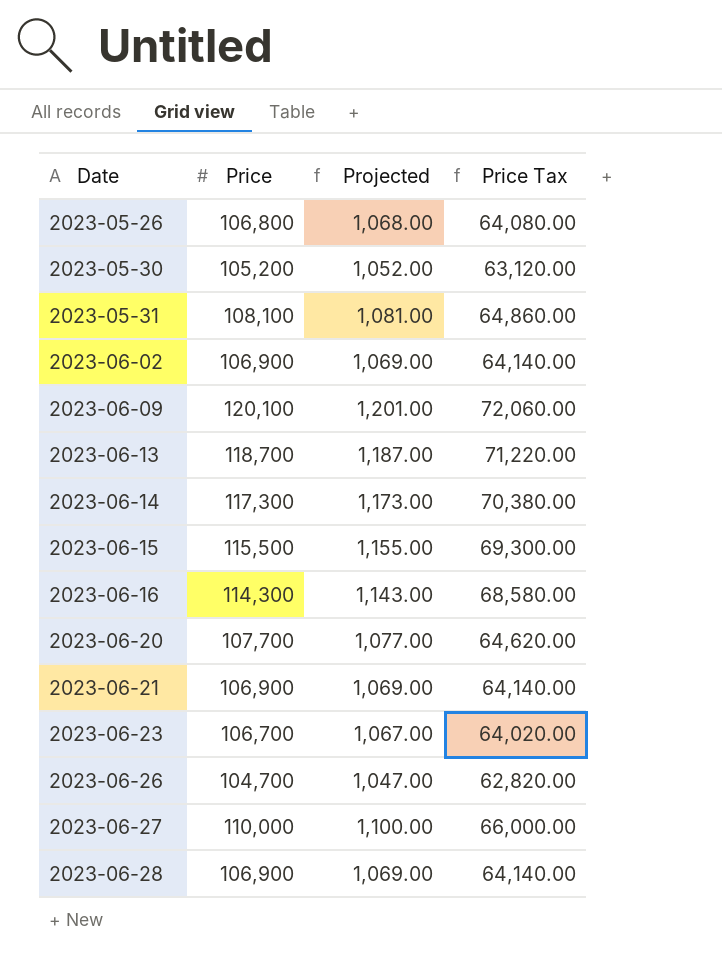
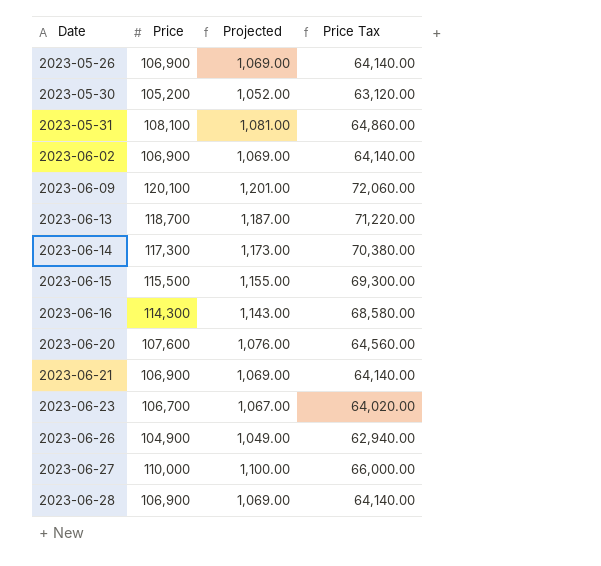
2023-05-26 | Price: 106,800 -> 106,900
2023-05-26 | Projected: 1,068.00 -> 1,069.00
2023-05-26 | Price Tax: 64,080.00 -> 64,140.00
2023-06-20 | Price: 107,700 -> 107,600
2023-06-20 | Projected: 1,077.00 -> 1,076.00
2023-06-20 | Price Tax: 64,620.00 -> 64,560.00
2023-06-26 | Price: 104,700 -> 104,900
2023-06-26 | Projected: 1,047.00 -> 1,049.00
2023-06-26 | Price Tax: 62,820.00 -> 62,940.00

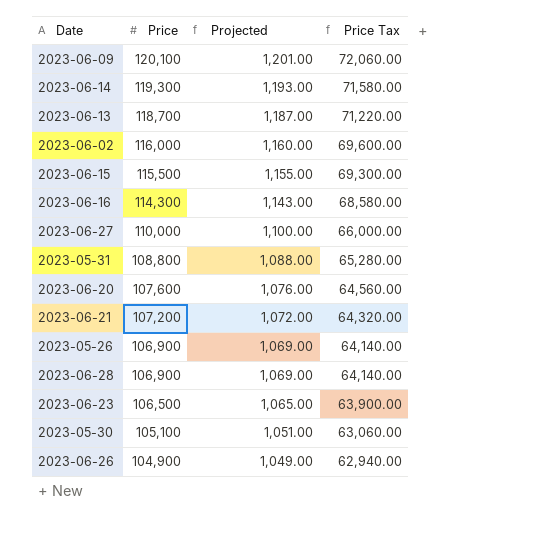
row order: Date ascending -> Price descending
2023-06-14 | Price: 117,300 -> 119,300
2023-06-14 | Projected: 1,173.00 -> 1,193.00
2023-06-14 | Price Tax: 70,380.00 -> 71,580.00
2023-06-02 | Price: 106,900 -> 116,000
2023-06-02 | Projected: 1,069.00 -> 1,160.00
2023-06-02 | Price Tax: 64,140.00 -> 69,600.00
2023-05-31 | Price: 108,100 -> 108,800
2023-05-31 | Projected: 1,081.00 -> 1,088.00
2023-05-31 | Price Tax: 64,860.00 -> 65,280.00
2023-06-21 | Price: 106,900 -> 107,200
2023-06-21 | Projected: 1,069.00 -> 1,072.00
2023-06-21 | Price Tax: 64,140.00 -> 64,320.00
2023-06-23 | Price: 106,700 -> 106,500
2023-06-23 | Projected: 1,067.00 -> 1,065.00
2023-06-23 | Price Tax: 64,020.00 -> 63,900.00
2023-05-30 | Price: 105,200 -> 105,100
2023-05-30 | Projected: 1,052.00 -> 1,051.00
2023-05-30 | Price Tax: 63,120.00 -> 63,060.00

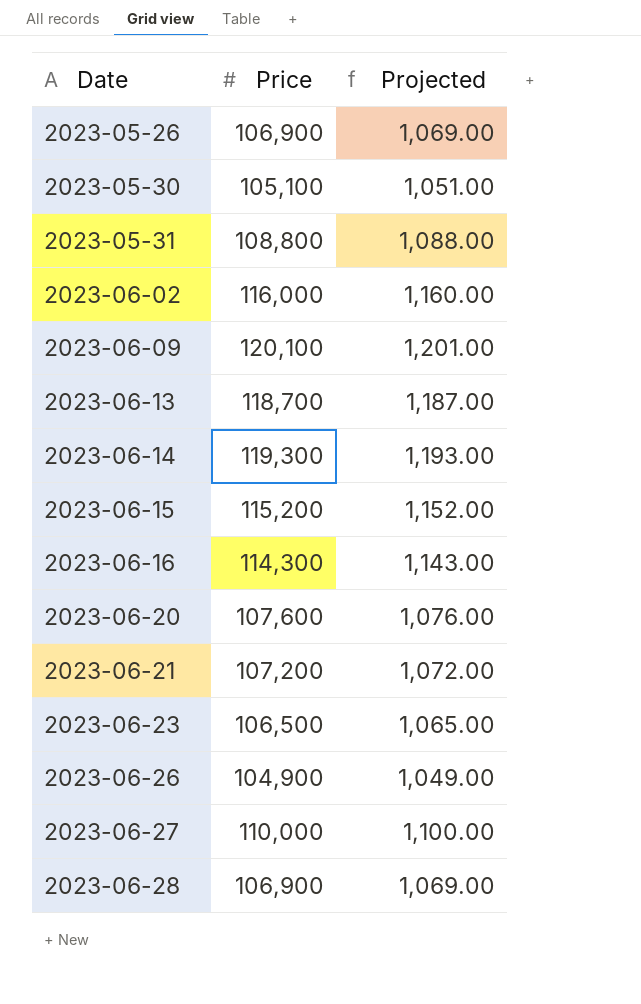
row order: Price descending -> Date ascending
column Price Tax | formula: [Price] * 0.6 -> none
2023-06-15 | Price: 115,500 -> 115,200
2023-06-15 | Projected: 1,155.00 -> 1,152.00

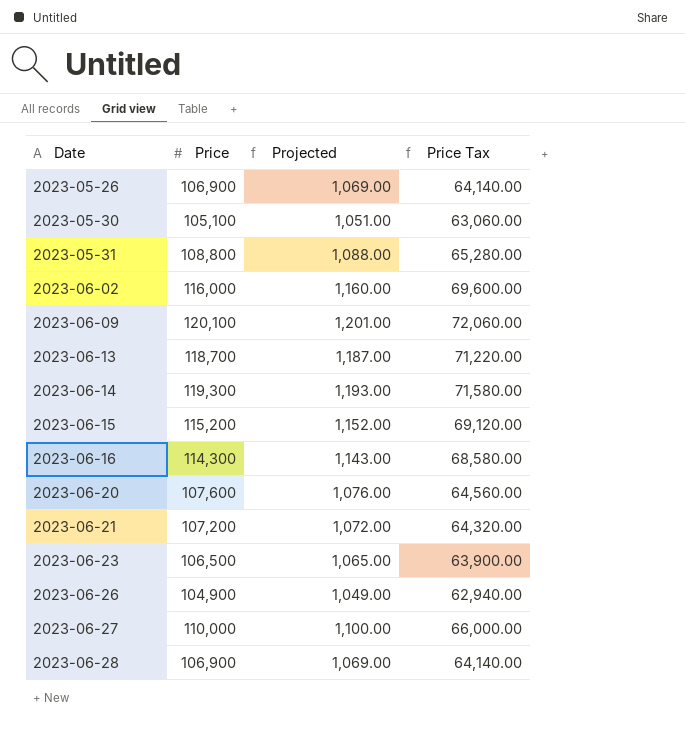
column Price Tax | formula: none -> [Price] * 0.6

